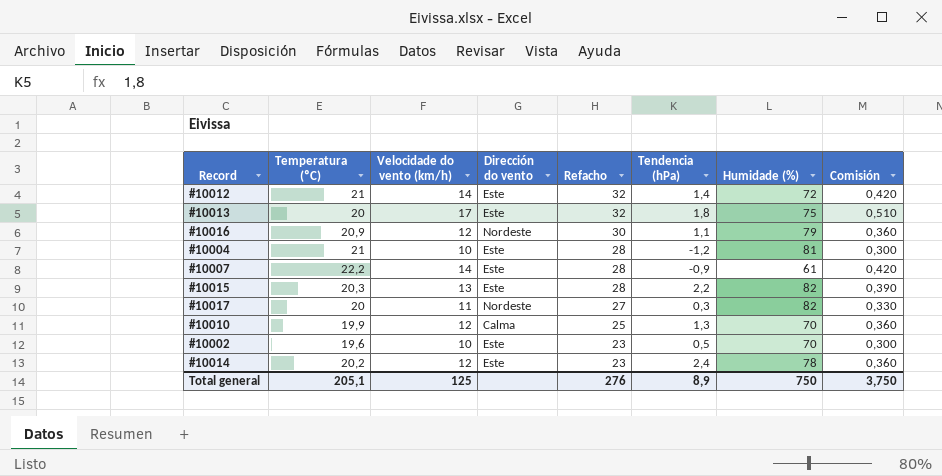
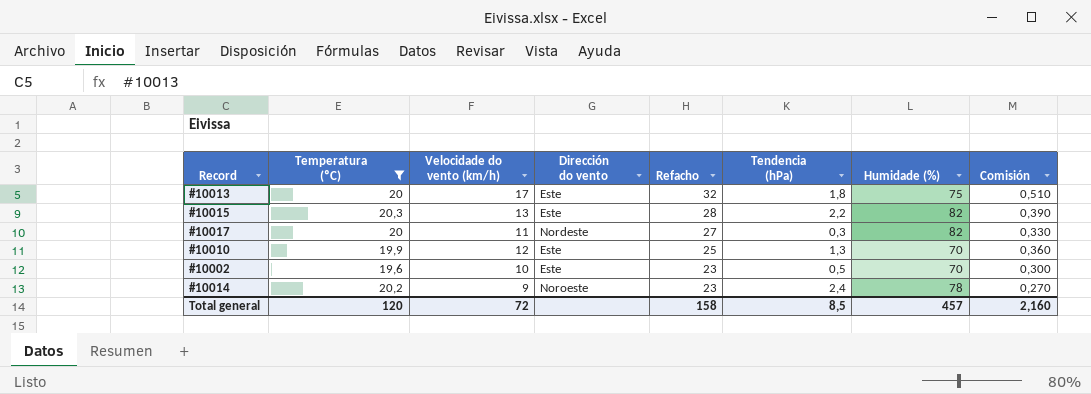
filter: none -> Temperatura (ºC) <= 20,3
#10010 | Dirección do vento: Calma -> Este
#10014 | Velocidade do vento (km/h): 12 -> 9
#10014 | Dirección do vento: Este -> Noroeste
#10014 | Comisión: 0,360 -> 0,270
Total general | Temperatura (ºC): 205,1 -> 120
Total general | Velocidade do vento (km/h): 125 -> 72
Total general | Refacho: 276 -> 158
Total general | Tendencia (hPa): 8,9 -> 8,5
Total general | Humidade (%): 750 -> 457
Total general | Comisión: 3,750 -> 2,160

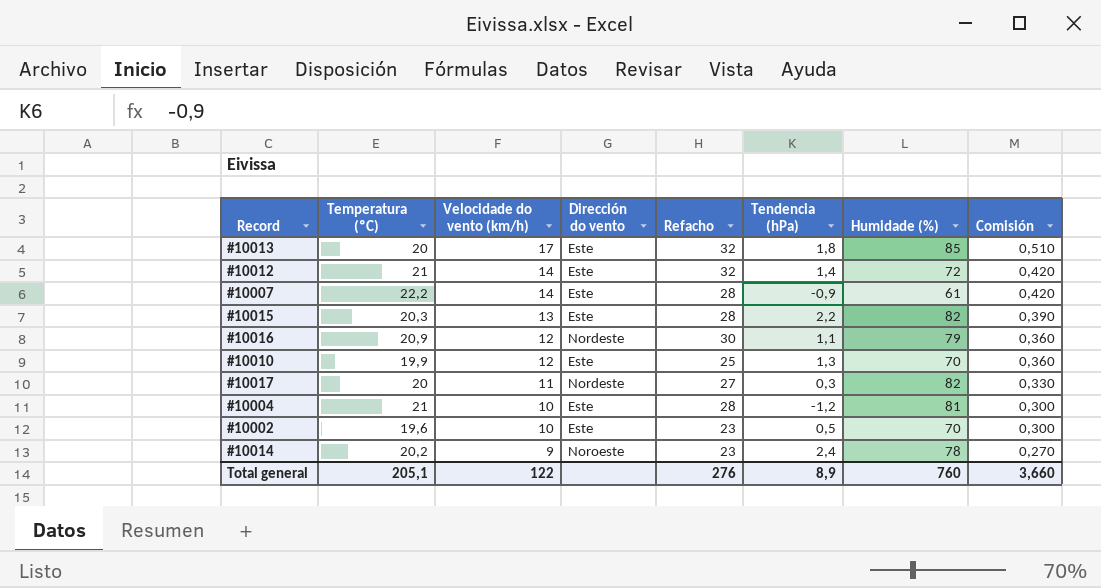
filter: Temperatura (ºC) <= 20,3 -> none
row order: Refacho descending -> Velocidade do vento (km/h) descending
#10013 | Humidade (%): 75 -> 85
Total general | Temperatura (ºC): 120 -> 205,1
Total general | Velocidade do vento (km/h): 72 -> 122
Total general | Refacho: 158 -> 276
Total general | Tendencia (hPa): 8,5 -> 8,9
Total general | Humidade (%): 457 -> 760
Total general | Comisión: 2,160 -> 3,660

